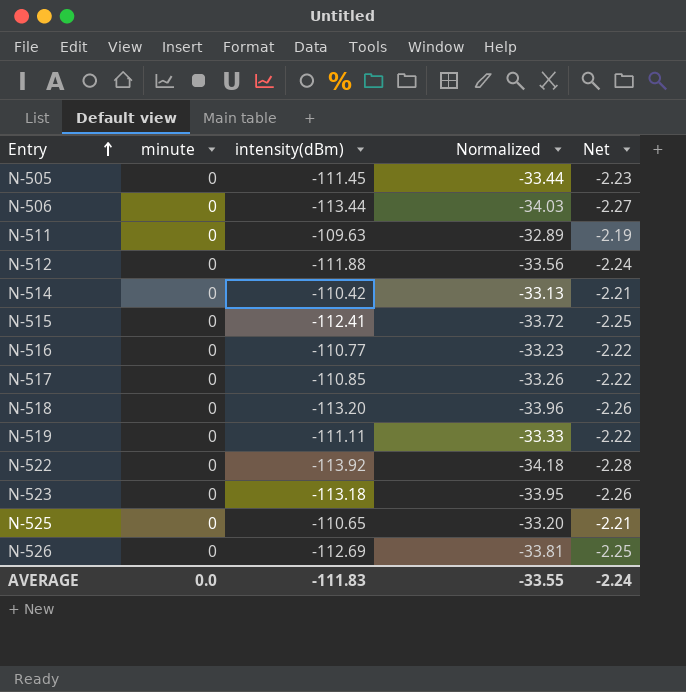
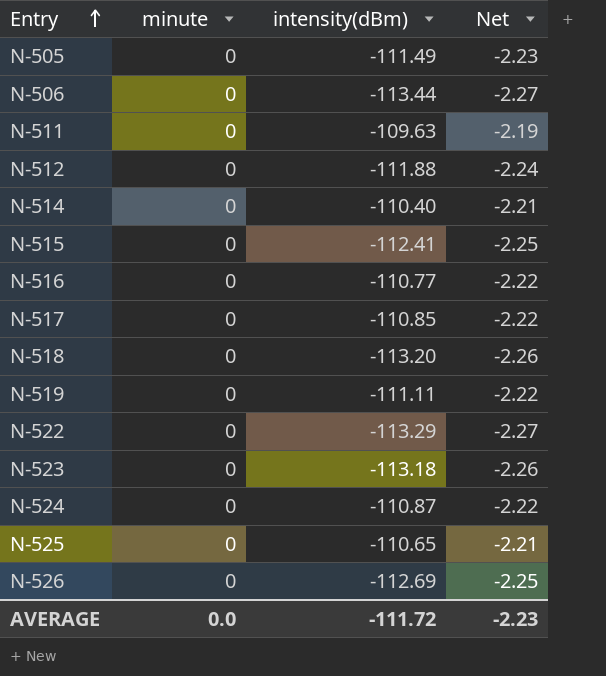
column Normalized | formula: [intensity(dBm)] * 0.3 -> none
N-505 | intensity(dBm): -111.45 -> -111.49
N-514 | intensity(dBm): -110.42 -> -110.40
N-522 | intensity(dBm): -113.92 -> -113.29
N-522 | Net: -2.28 -> -2.27
row N-524: none -> 0 | -110.87 | -2.22
AVERAGE | intensity(dBm): -111.83 -> -111.72
AVERAGE | Net: -2.24 -> -2.23

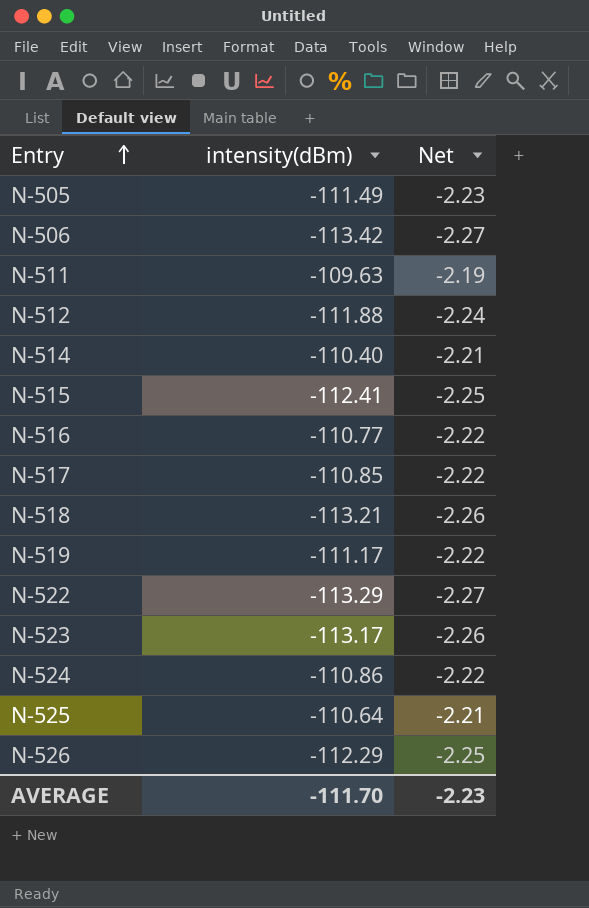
column minute | position: 2 -> none
N-506 | intensity(dBm): -113.44 -> -113.42
N-518 | intensity(dBm): -113.20 -> -113.21
N-519 | intensity(dBm): -111.11 -> -111.17
N-523 | intensity(dBm): -113.18 -> -113.17
N-524 | intensity(dBm): -110.87 -> -110.86
N-525 | intensity(dBm): -110.65 -> -110.64
N-526 | intensity(dBm): -112.69 -> -112.29
AVERAGE | intensity(dBm): -111.72 -> -111.70

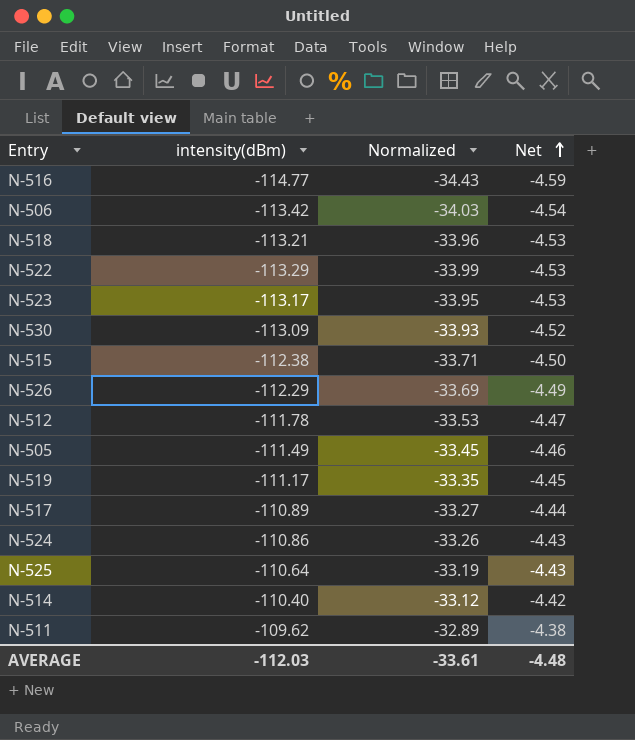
row order: Entry ascending -> Net ascending
column Normalized | formula: none -> [intensity(dBm)] * 0.3
column Net | formula: [intensity(dBm)] * 0.02 -> [intensity(dBm)] * 0.04
N-516 | intensity(dBm): -110.77 -> -114.77
row N-530: none -> -113.09 | -33.93 | -4.52
N-515 | intensity(dBm): -112.41 -> -112.38
N-512 | intensity(dBm): -111.88 -> -111.78
N-517 | intensity(dBm): -110.85 -> -110.89
N-511 | intensity(dBm): -109.63 -> -109.62
AVERAGE | intensity(dBm): -111.70 -> -112.03
AVERAGE | Net: -2.23 -> -4.48

